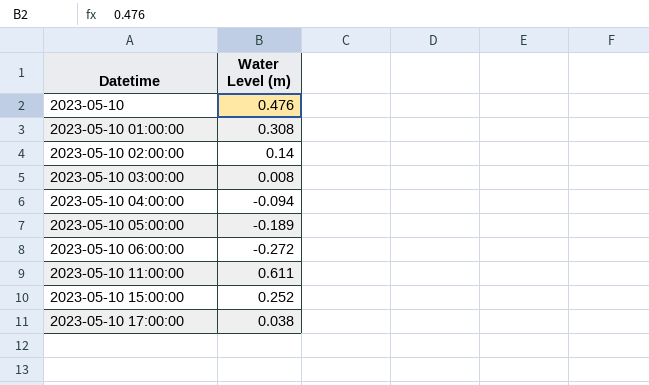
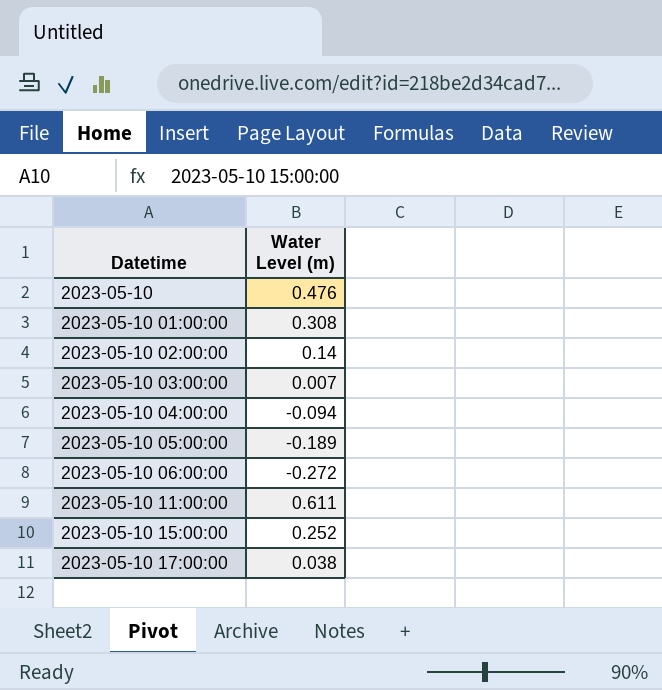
2023-05-10 03:00:00 | Water Level (m): 0.008 -> 0.007

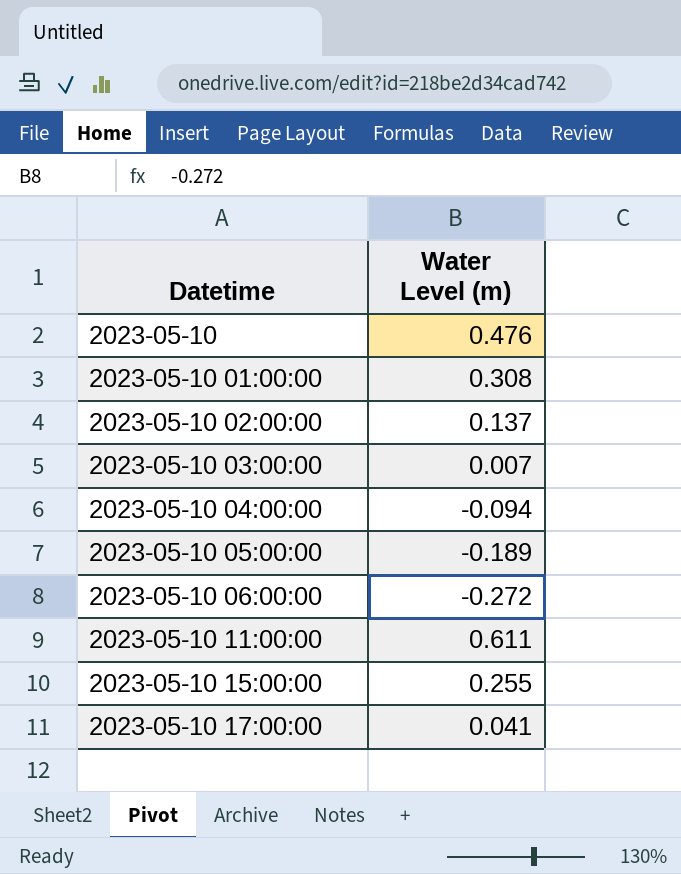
2023-05-10 02:00:00 | Water Level (m): 0.14 -> 0.137
2023-05-10 15:00:00 | Water Level (m): 0.252 -> 0.255
2023-05-10 17:00:00 | Water Level (m): 0.038 -> 0.041

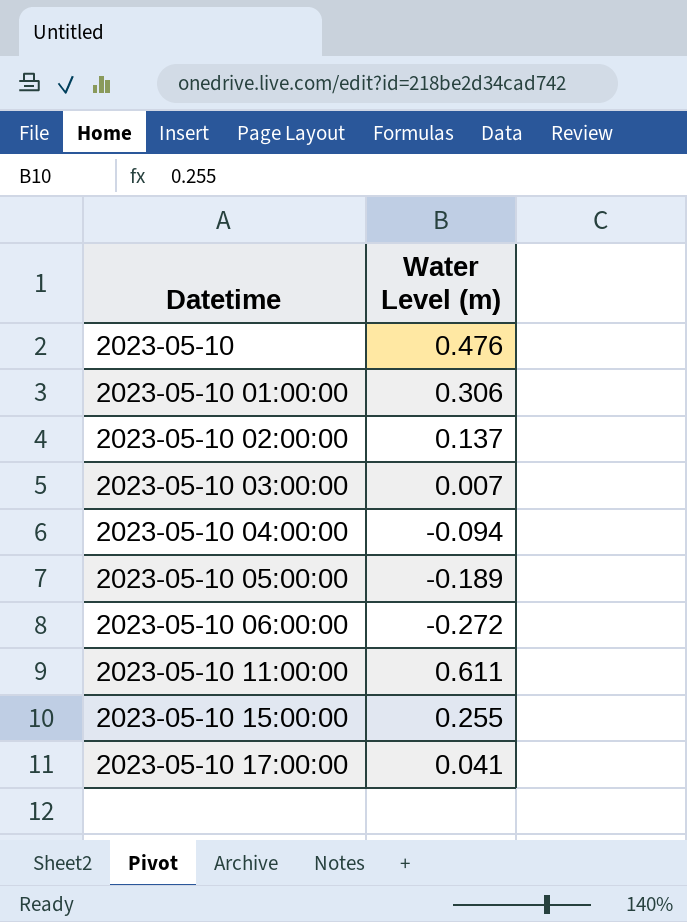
2023-05-10 01:00:00 | Water Level (m): 0.308 -> 0.306

